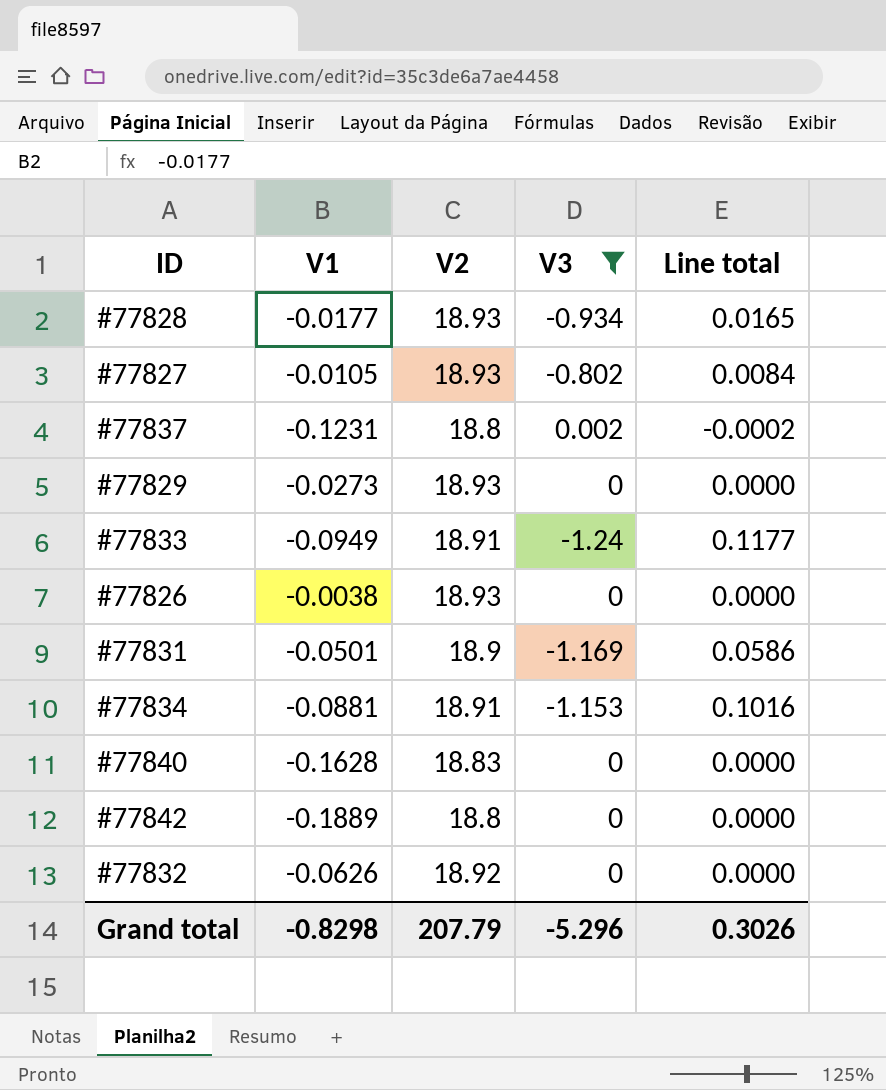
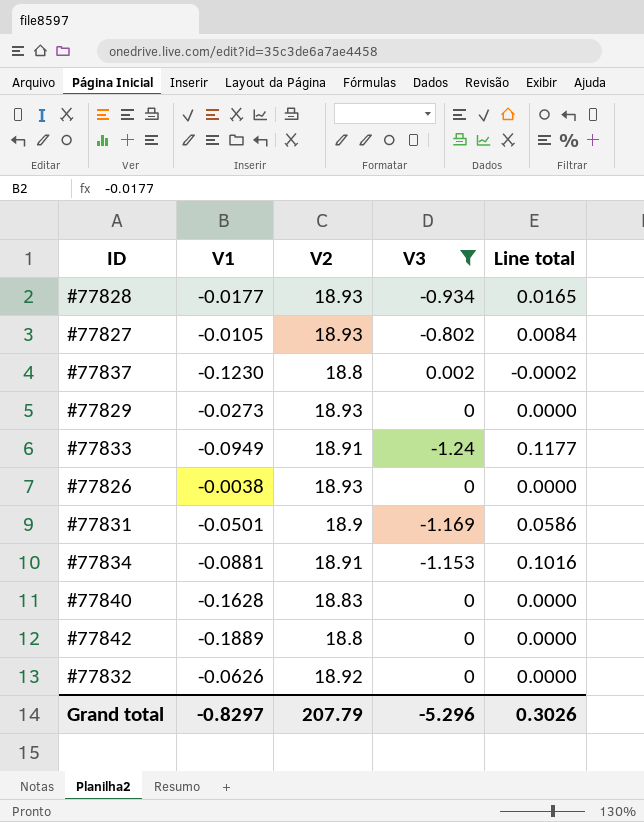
#77837 | V1: -0.1231 -> -0.1230
Grand total | V1: -0.8298 -> -0.8297

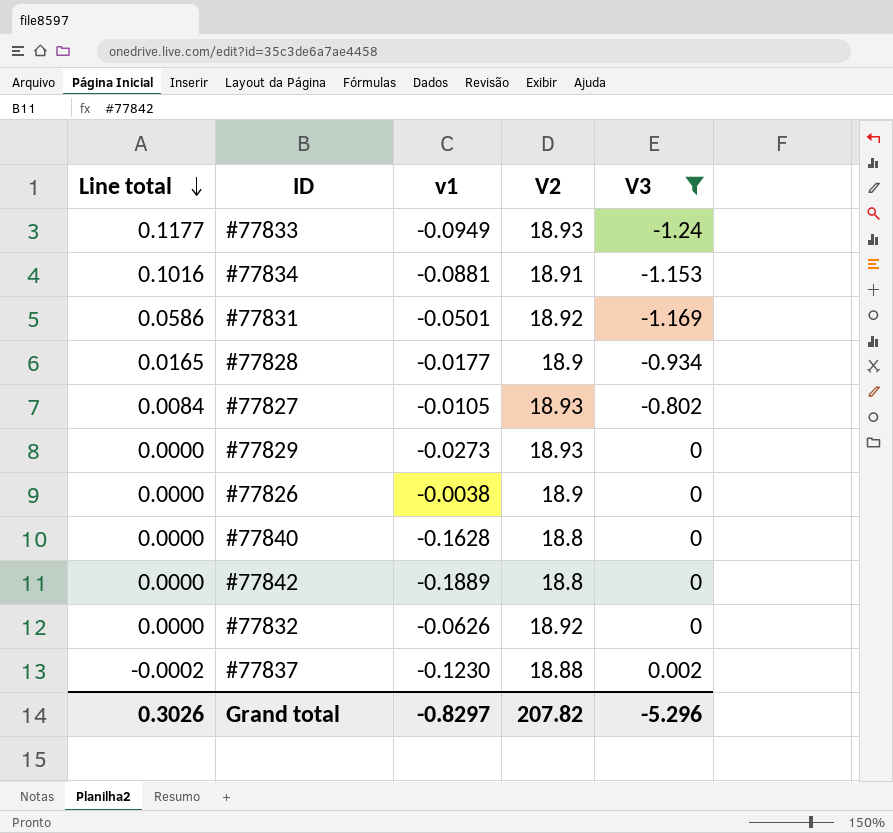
row order: none -> Line total descending
column Line total | position: 5 -> 1
column name: V1 -> v1
#77833 | V2: 18.91 -> 18.93
#77831 | V2: 18.9 -> 18.92
#77828 | V2: 18.93 -> 18.9
#77826 | V2: 18.93 -> 18.9
#77840 | V2: 18.83 -> 18.8
#77837 | V2: 18.8 -> 18.88
Grand total | V2: 207.79 -> 207.82

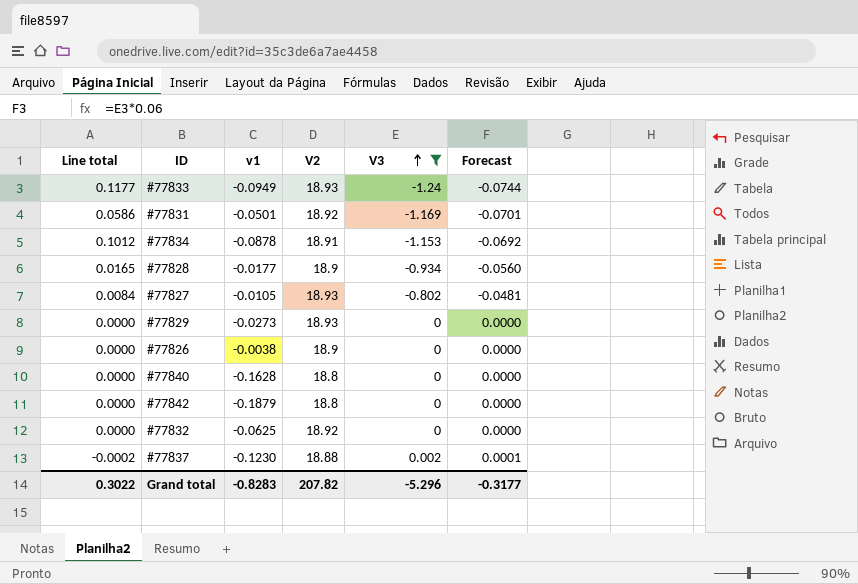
row order: Line total descending -> V3 ascending
column Forecast | formula: none -> [V3] * 0.06
#77834 | Line total: 0.1016 -> 0.1012
#77834 | v1: -0.0881 -> -0.0878
#77842 | v1: -0.1889 -> -0.1879
#77832 | v1: -0.0626 -> -0.0625
Grand total | Line total: 0.3026 -> 0.3022
Grand total | v1: -0.8297 -> -0.8283

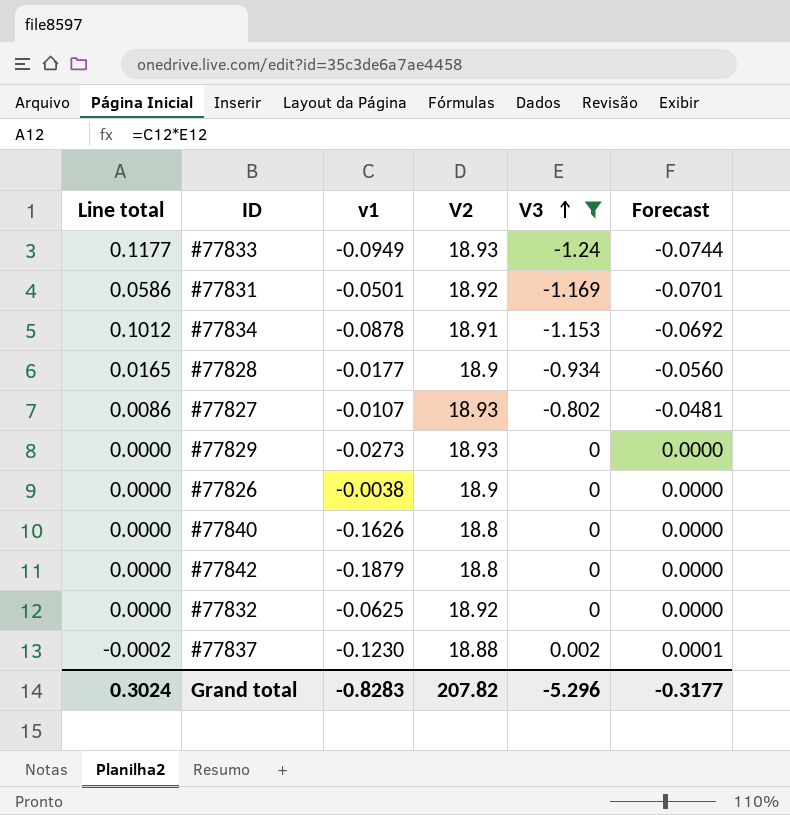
#77827 | Line total: 0.0084 -> 0.0086
#77827 | v1: -0.0105 -> -0.0107
#77840 | v1: -0.1628 -> -0.1626
Grand total | Line total: 0.3022 -> 0.3024

